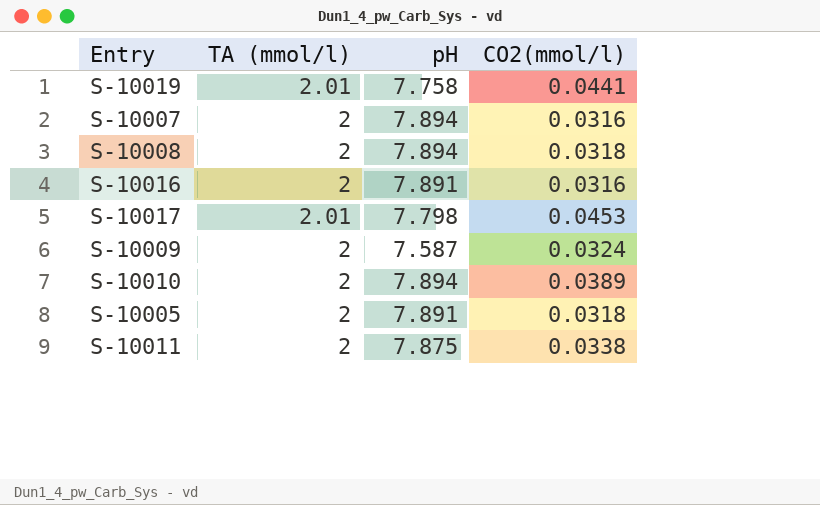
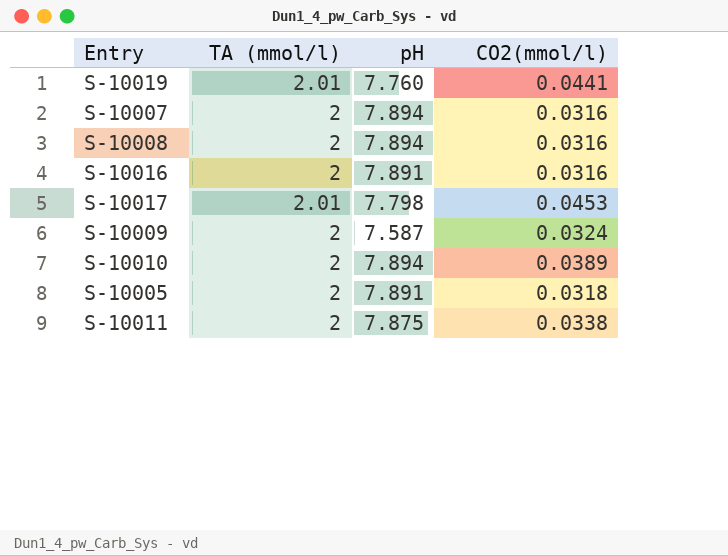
S-10019 | pH: 7.758 -> 7.760
S-10008 | CO2(mmol/l): 0.0318 -> 0.0316

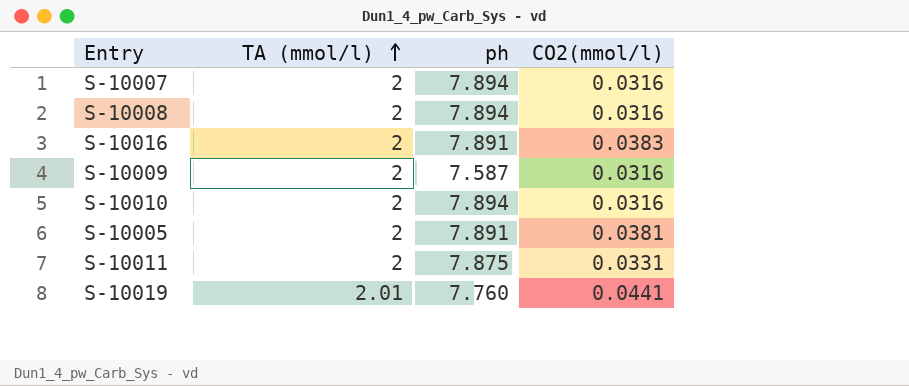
row order: none -> TA (mmol/l) ascending
column name: pH -> ph
row S-10017: 2.01 | 7.798 | 0.0453 -> none
S-10016 | CO2(mmol/l): 0.0316 -> 0.0383
S-10009 | CO2(mmol/l): 0.0324 -> 0.0316
S-10010 | CO2(mmol/l): 0.0389 -> 0.0316
S-10005 | CO2(mmol/l): 0.0318 -> 0.0381
S-10011 | CO2(mmol/l): 0.0338 -> 0.0331

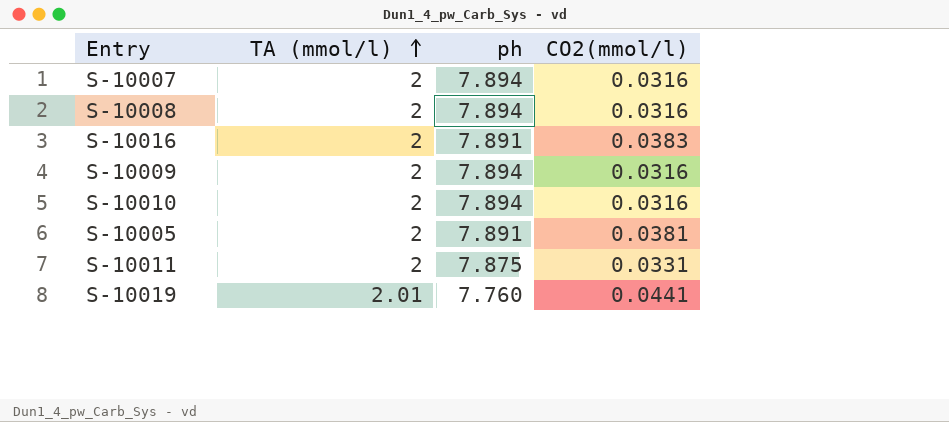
S-10009 | ph: 7.587 -> 7.894

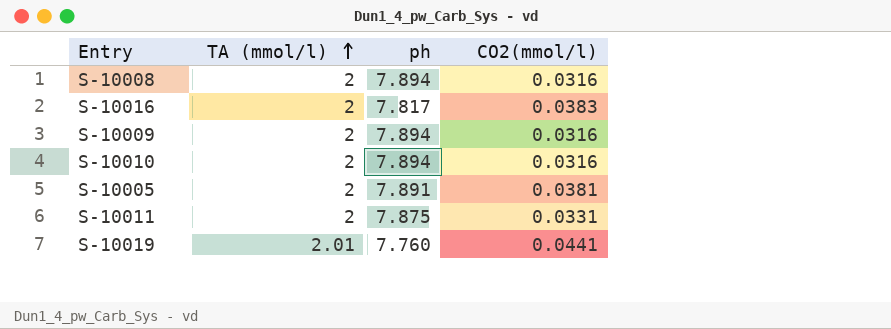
row S-10007: 2 | 7.894 | 0.0316 -> none
S-10016 | ph: 7.891 -> 7.817

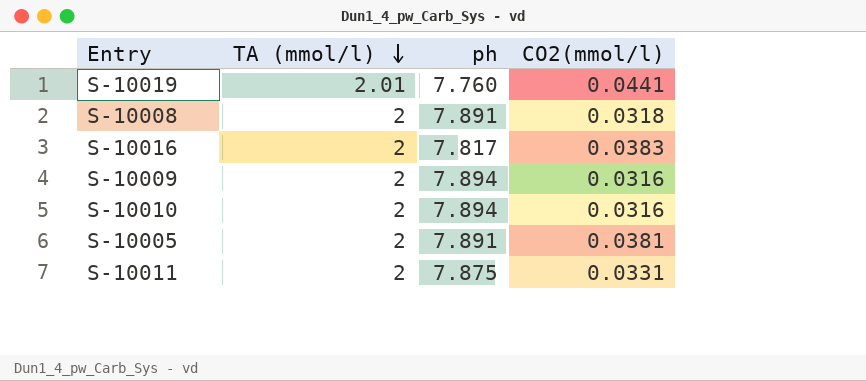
row order: TA (mmol/l) ascending -> TA (mmol/l) descending
S-10008 | ph: 7.894 -> 7.891
S-10008 | CO2(mmol/l): 0.0316 -> 0.0318

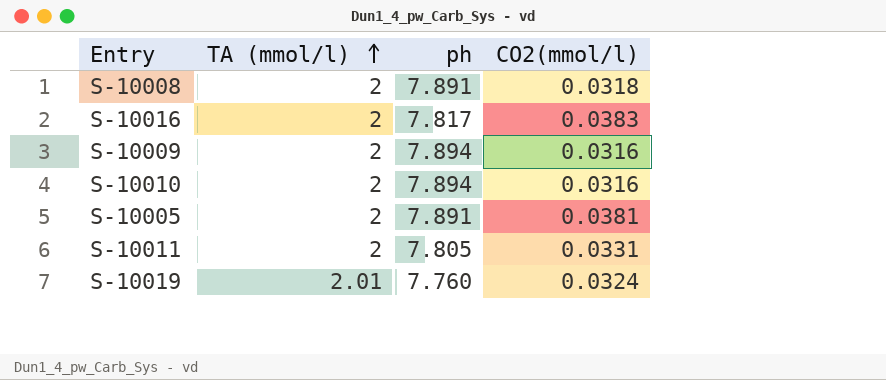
row order: TA (mmol/l) descending -> TA (mmol/l) ascending
S-10011 | ph: 7.875 -> 7.805
S-10019 | CO2(mmol/l): 0.0441 -> 0.0324

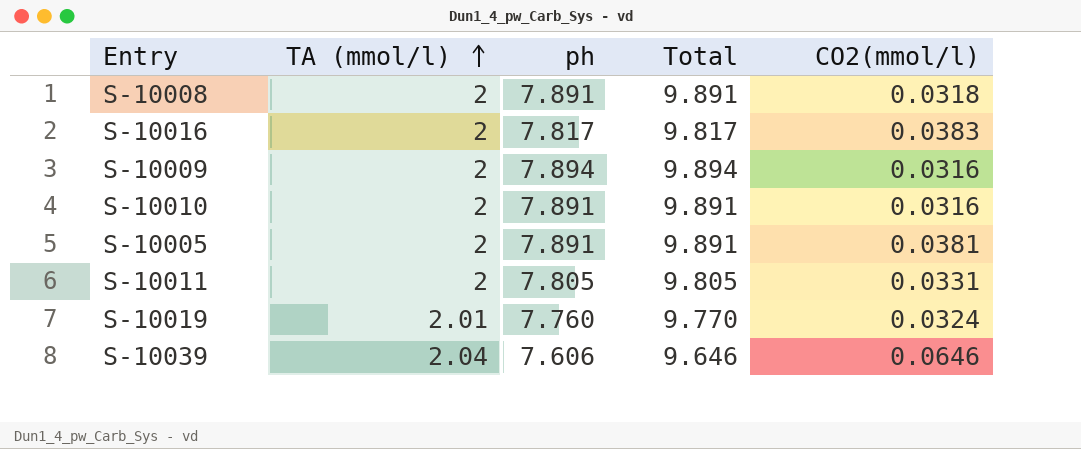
column Total | formula: none -> [TA (mmol/l)] + [ph]
S-10010 | ph: 7.894 -> 7.891
row S-10039: none -> 2.04 | 7.606 | 9.646 | 0.0646

